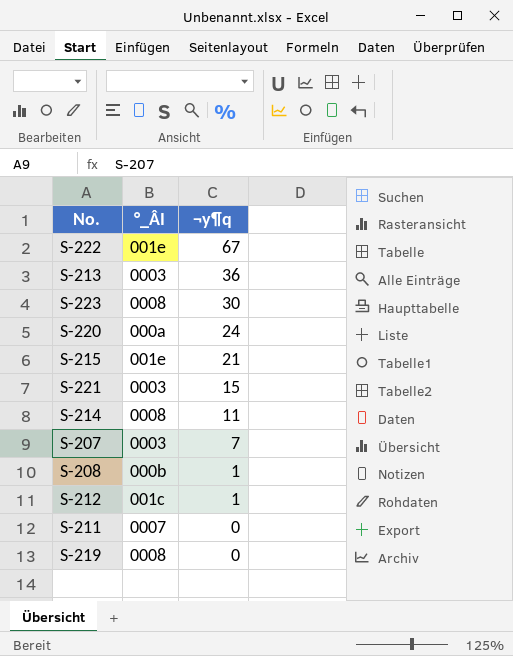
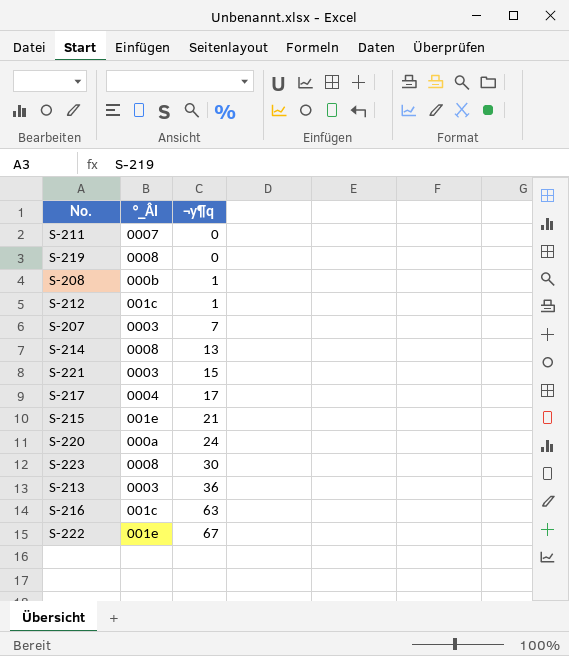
row order: ¬y¶q descending -> ¬y¶q ascending
S-214 | ¬y¶q: 11 -> 13
row S-217: none -> 0004 | 17
row S-216: none -> 001c | 63

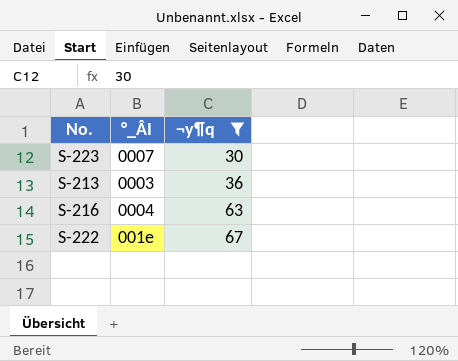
filter: none -> ¬y¶q >= 30
S-223 | °_ÂI: 0008 -> 0007
S-216 | °_ÂI: 001c -> 0004

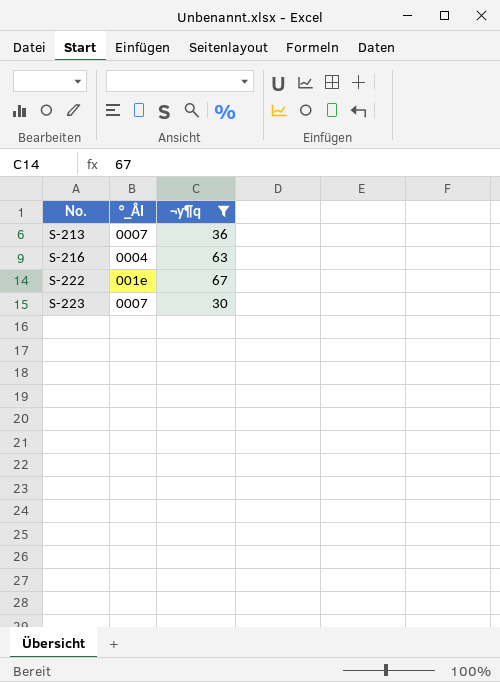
row order: ¬y¶q ascending -> No. ascending
S-213 | °_ÂI: 0003 -> 0007

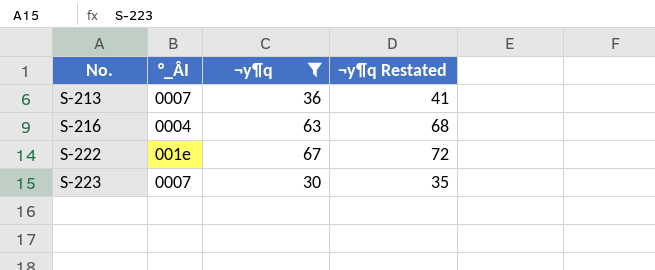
column ¬y¶q Restated | formula: none -> [¬y¶q] + 5

